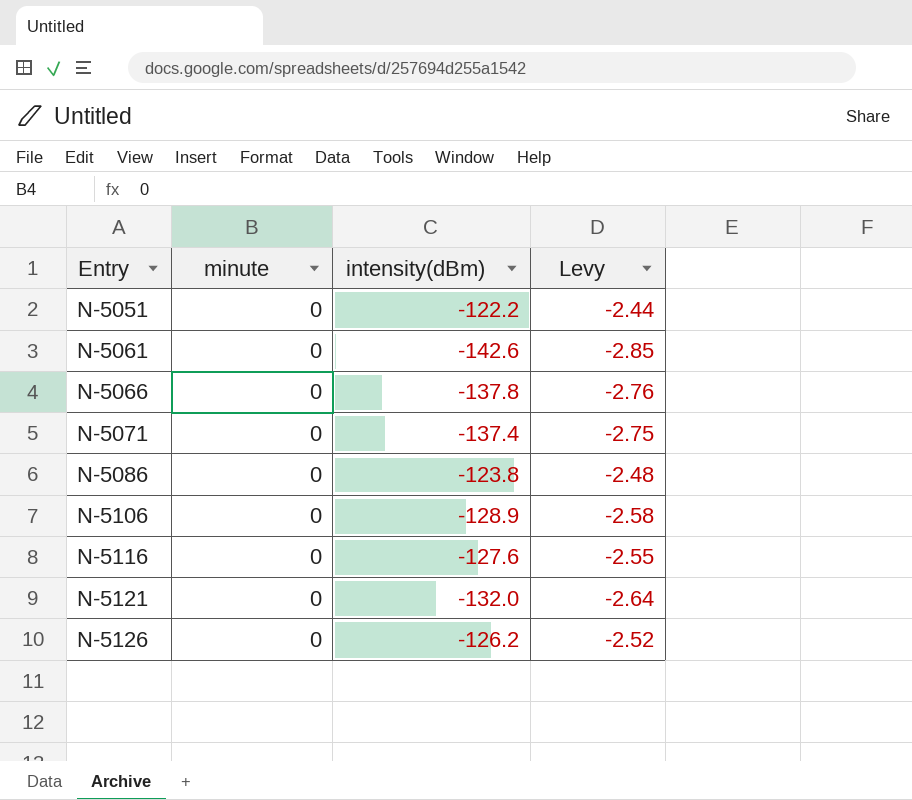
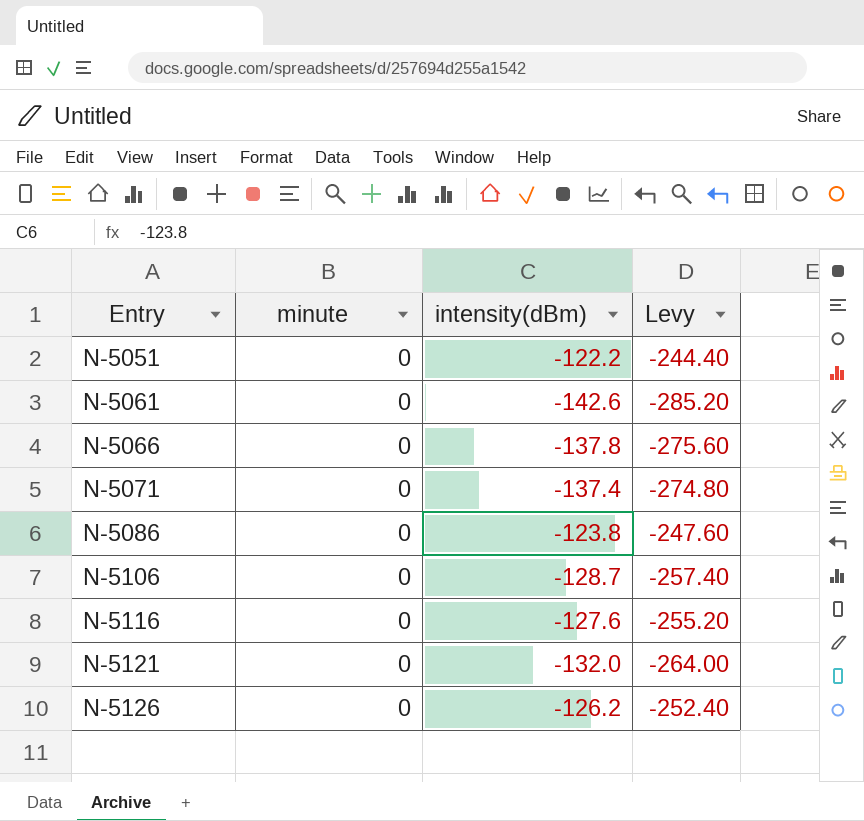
column Levy | formula: [intensity(dBm)] * 0.02 -> [intensity(dBm)] * 2
N-5106 | intensity(dBm): -128.9 -> -128.7

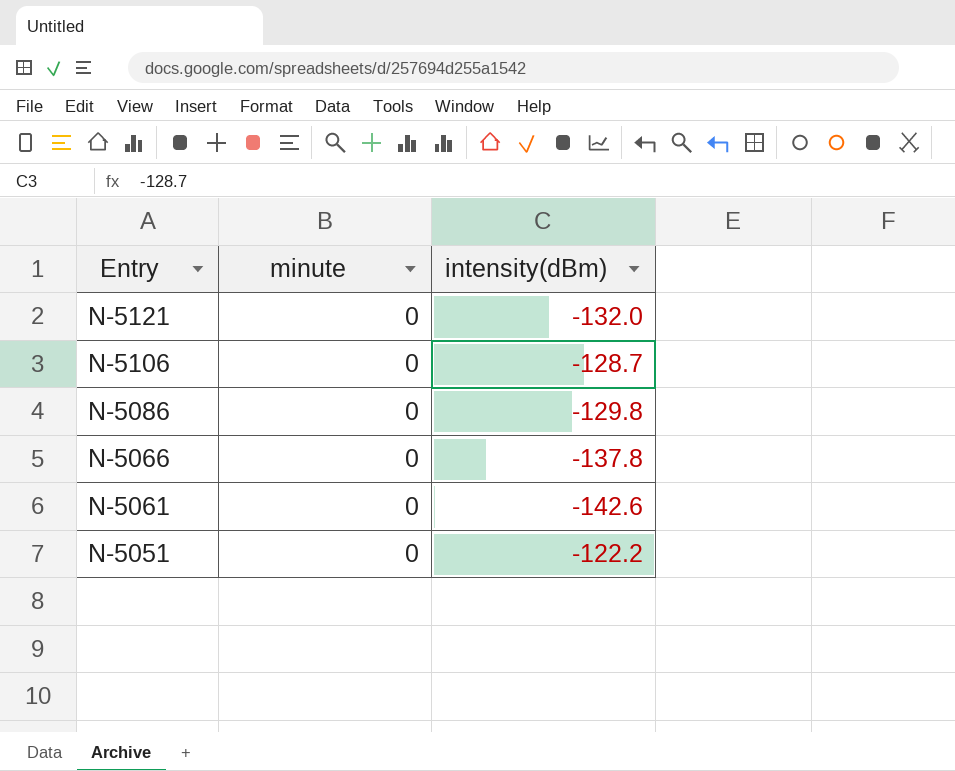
row order: Entry ascending -> Entry descending
column Levy | formula: [intensity(dBm)] * 2 -> none
row N-5071: 0 | -137.4 | -274.80 -> none
row N-5116: 0 | -127.6 | -255.20 -> none
row N-5126: 0 | -126.2 | -252.40 -> none
N-5086 | intensity(dBm): -123.8 -> -129.8

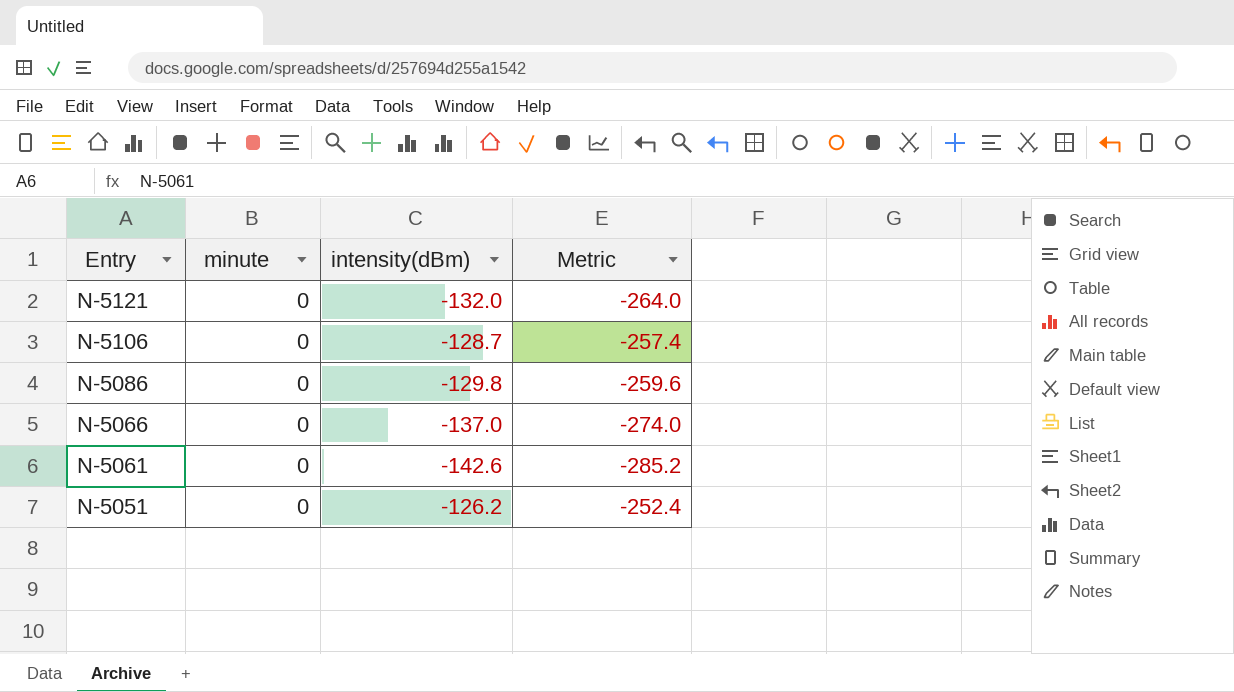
column Metric | formula: none -> [intensity(dBm)] * 2
N-5066 | intensity(dBm): -137.8 -> -137.0
N-5051 | intensity(dBm): -122.2 -> -126.2

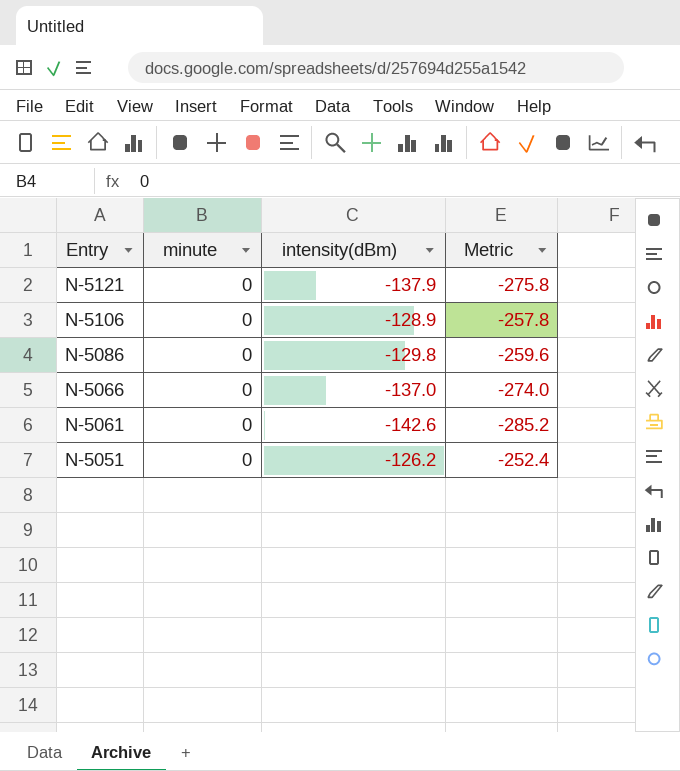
N-5121 | intensity(dBm): -132.0 -> -137.9
N-5121 | Metric: -264.0 -> -275.8
N-5106 | intensity(dBm): -128.7 -> -128.9
N-5106 | Metric: -257.4 -> -257.8

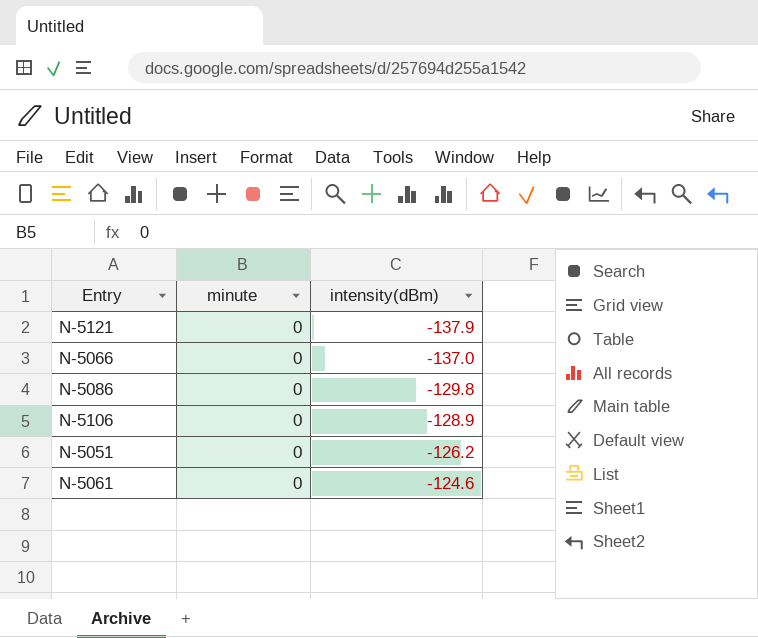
row order: Entry descending -> intensity(dBm) ascending
column Metric | formula: [intensity(dBm)] * 2 -> none
N-5061 | intensity(dBm): -142.6 -> -124.6

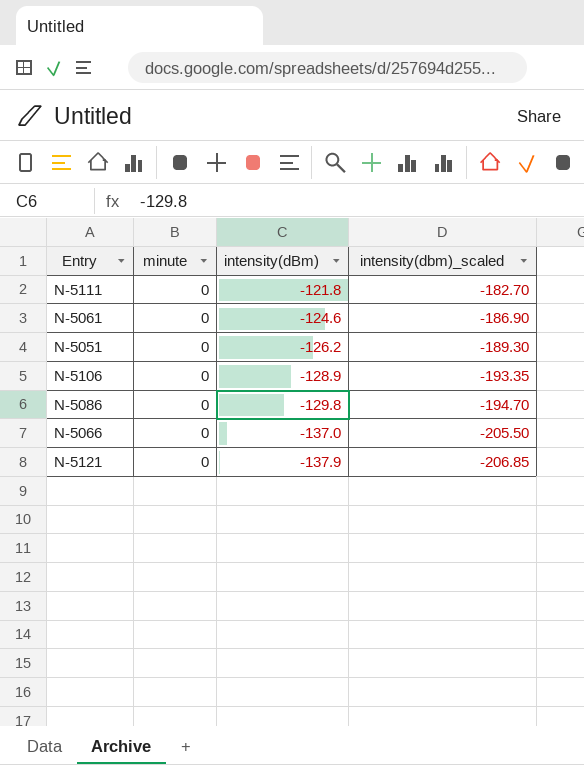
row order: intensity(dBm) ascending -> intensity(dBm) descending
column intensity(dbm)_scaled | formula: none -> [intensity(dBm)] * 1.5
row N-5111: none -> 0 | -121.8 | -182.70

